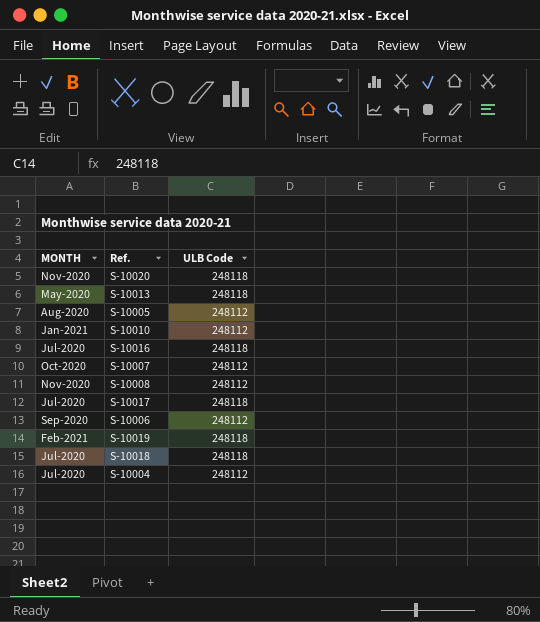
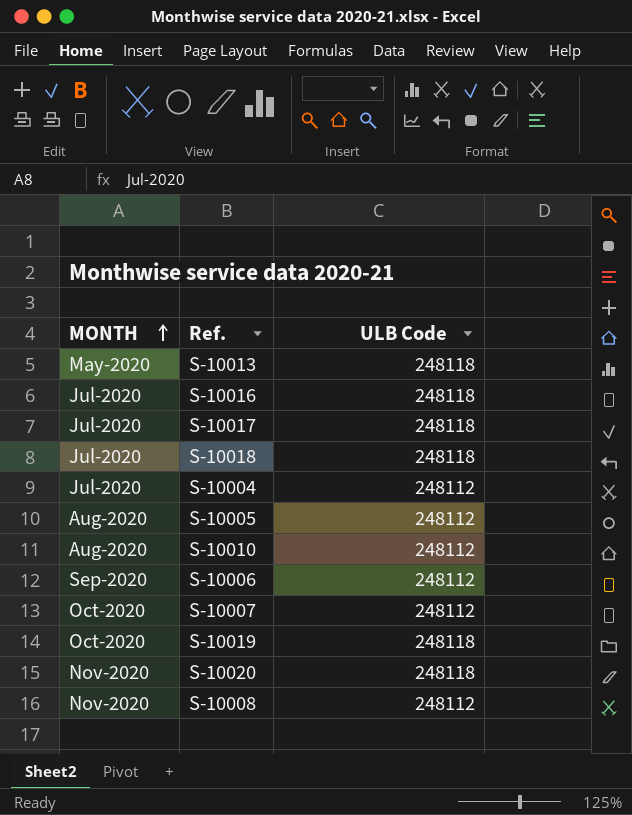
row order: none -> MONTH ascending
S-10010 | MONTH: Jan-2021 -> Aug-2020
S-10019 | MONTH: Feb-2021 -> Oct-2020

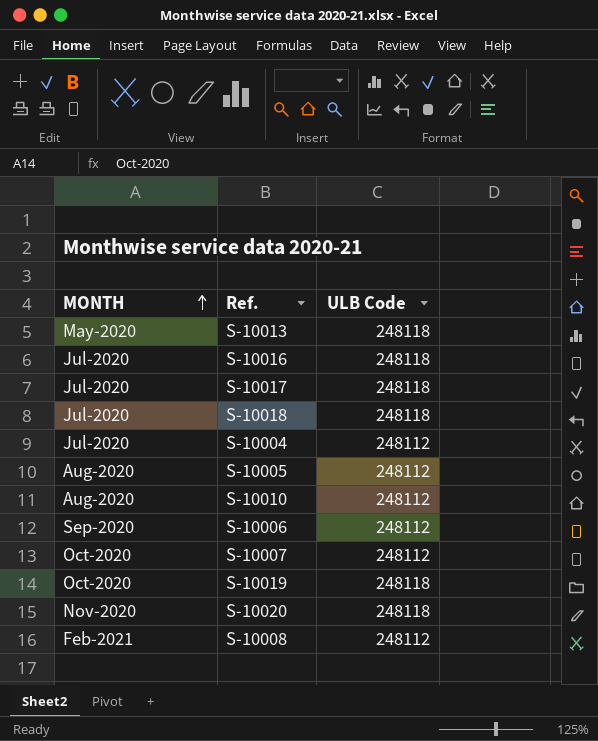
S-10008 | MONTH: Nov-2020 -> Feb-2021

